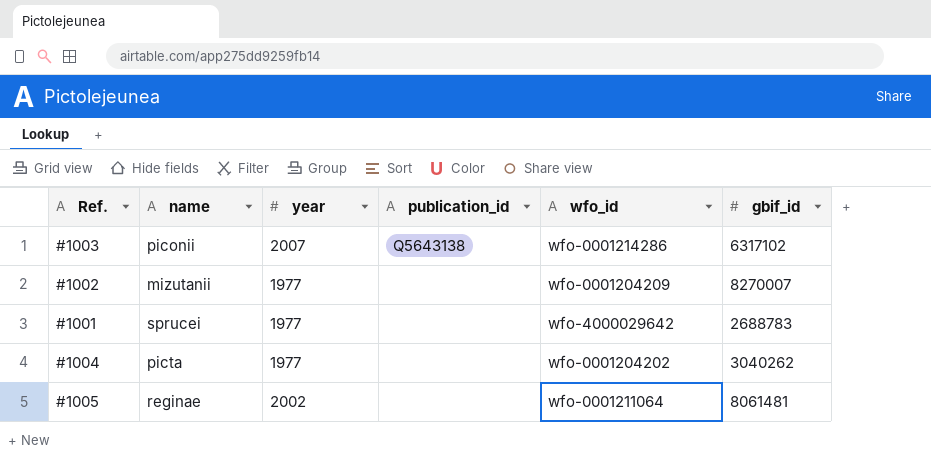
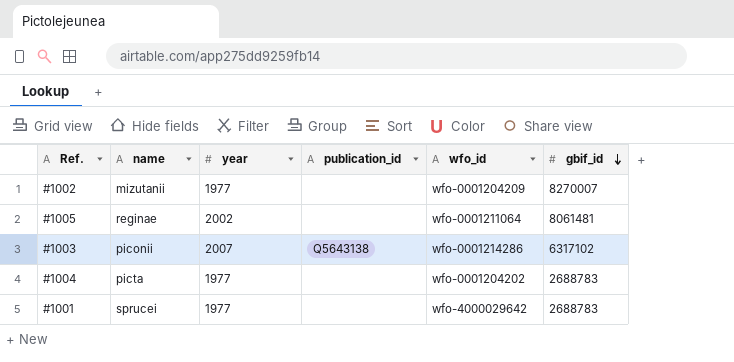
row order: none -> gbif_id descending
#1004 | gbif_id: 3040262 -> 2688783

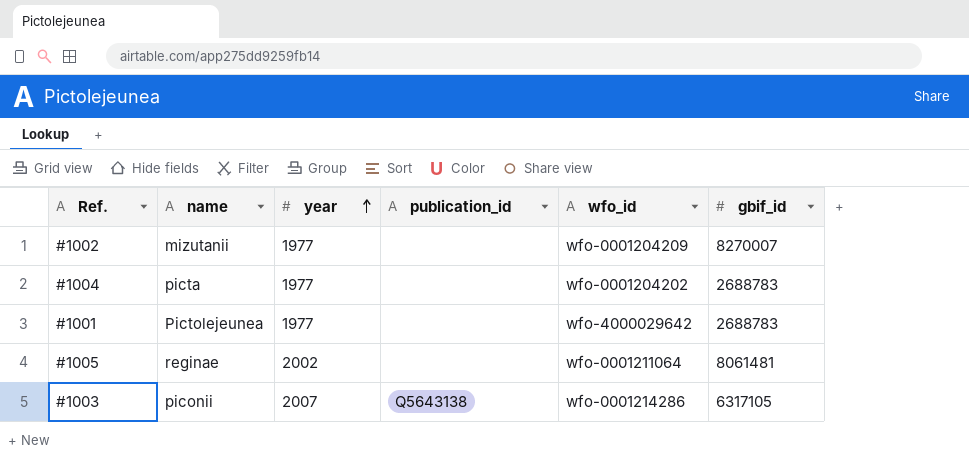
row order: gbif_id descending -> year ascending
#1001 | name: sprucei -> Pictolejeunea
#1003 | gbif_id: 6317102 -> 6317105

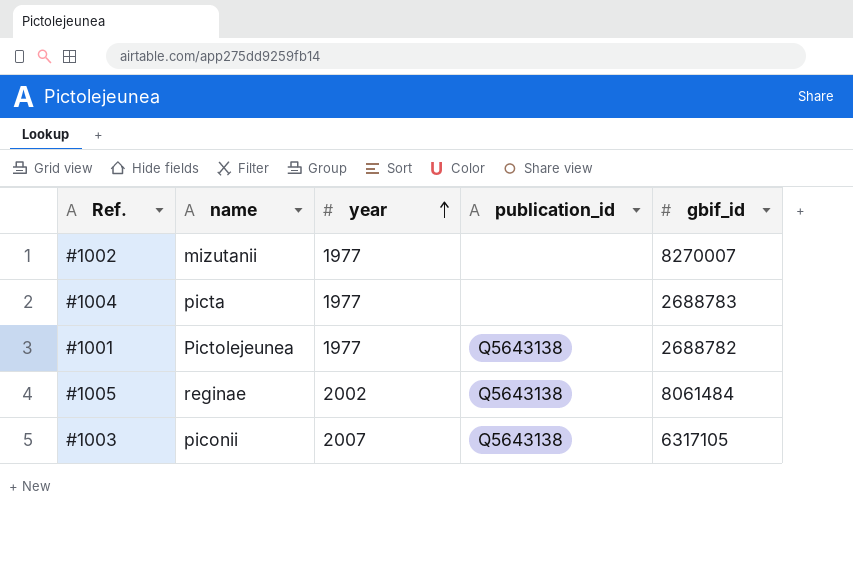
column wfo_id | position: 5 -> none
#1001 | publication_id: none -> Q5643138
#1001 | gbif_id: 2688783 -> 2688782
#1005 | publication_id: none -> Q5643138
#1005 | gbif_id: 8061481 -> 8061484

